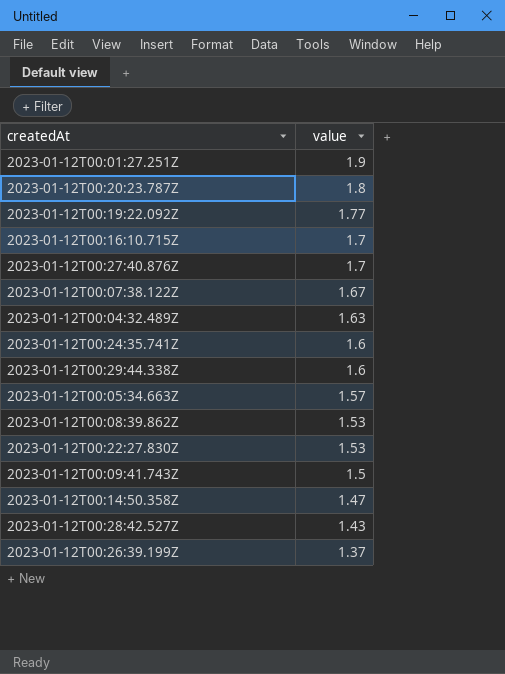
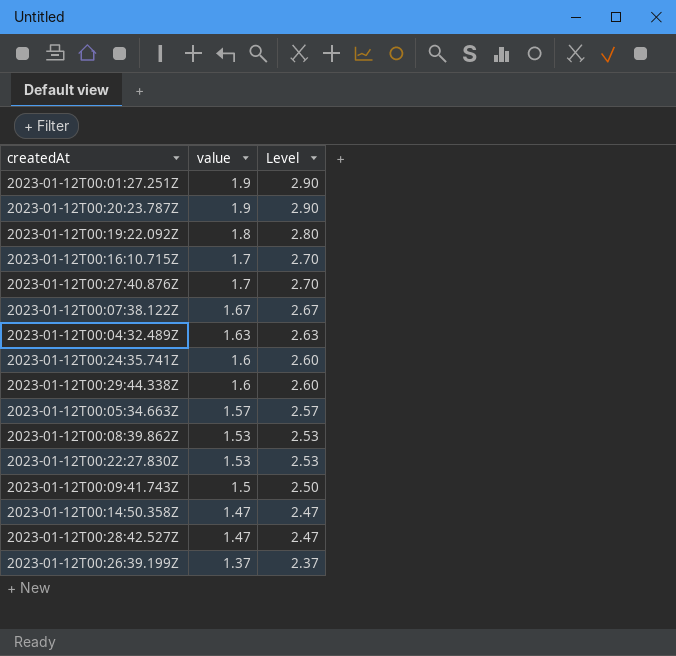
column Level | formula: none -> [value] + 1
2023-01-12T00:20:23.787Z | value: 1.8 -> 1.9
2023-01-12T00:19:22.092Z | value: 1.77 -> 1.8
2023-01-12T00:28:42.527Z | value: 1.43 -> 1.47

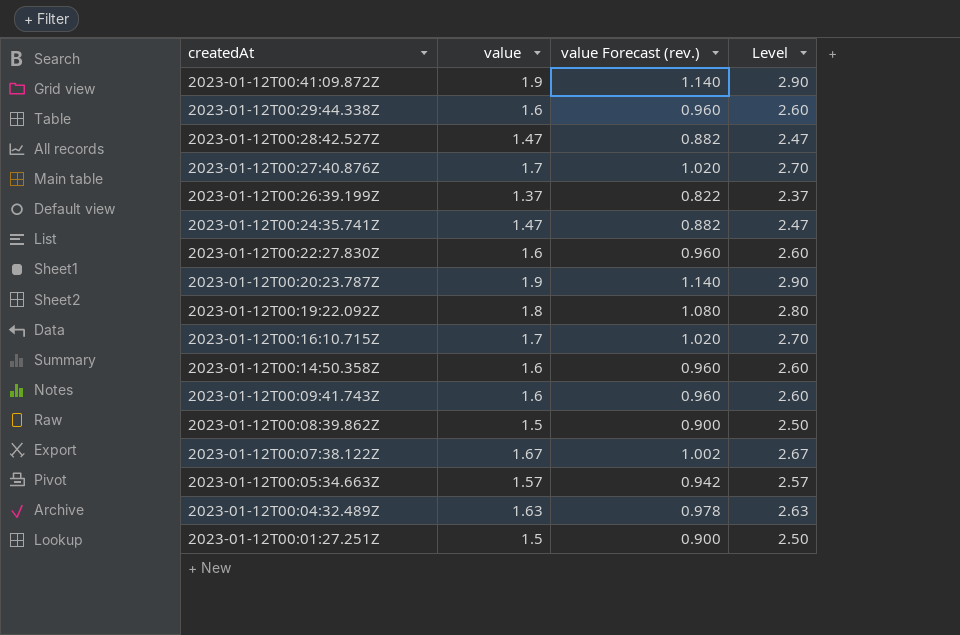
row order: value descending -> createdAt descending
column value Forecast (rev.) | formula: none -> [value] * 0.6
row 2023-01-12T00:41:09.872Z: none -> 1.9 | 1.140 | 2.90
2023-01-12T00:24:35.741Z | value: 1.6 -> 1.47
2023-01-12T00:24:35.741Z | Level: 2.60 -> 2.47
2023-01-12T00:22:27.830Z | value: 1.53 -> 1.6
2023-01-12T00:22:27.830Z | Level: 2.53 -> 2.60
2023-01-12T00:14:50.358Z | value: 1.47 -> 1.6
2023-01-12T00:14:50.358Z | Level: 2.47 -> 2.60
2023-01-12T00:09:41.743Z | value: 1.5 -> 1.6
2023-01-12T00:09:41.743Z | Level: 2.50 -> 2.60
2023-01-12T00:08:39.862Z | value: 1.53 -> 1.5
2023-01-12T00:08:39.862Z | Level: 2.53 -> 2.50
2023-01-12T00:01:27.251Z | value: 1.9 -> 1.5
2023-01-12T00:01:27.251Z | Level: 2.90 -> 2.50

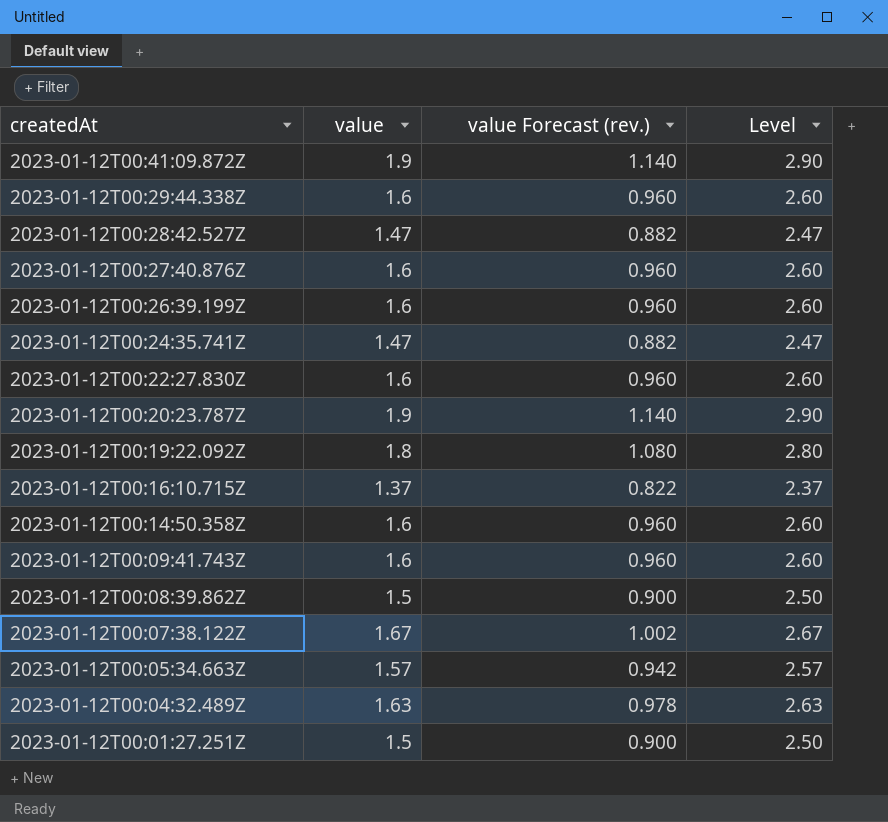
2023-01-12T00:27:40.876Z | value: 1.7 -> 1.6
2023-01-12T00:27:40.876Z | value Forecast (rev.): 1.020 -> 0.960
2023-01-12T00:27:40.876Z | Level: 2.70 -> 2.60
2023-01-12T00:26:39.199Z | value: 1.37 -> 1.6
2023-01-12T00:26:39.199Z | value Forecast (rev.): 0.822 -> 0.960
2023-01-12T00:26:39.199Z | Level: 2.37 -> 2.60
2023-01-12T00:16:10.715Z | value: 1.7 -> 1.37
2023-01-12T00:16:10.715Z | value Forecast (rev.): 1.020 -> 0.822
2023-01-12T00:16:10.715Z | Level: 2.70 -> 2.37

